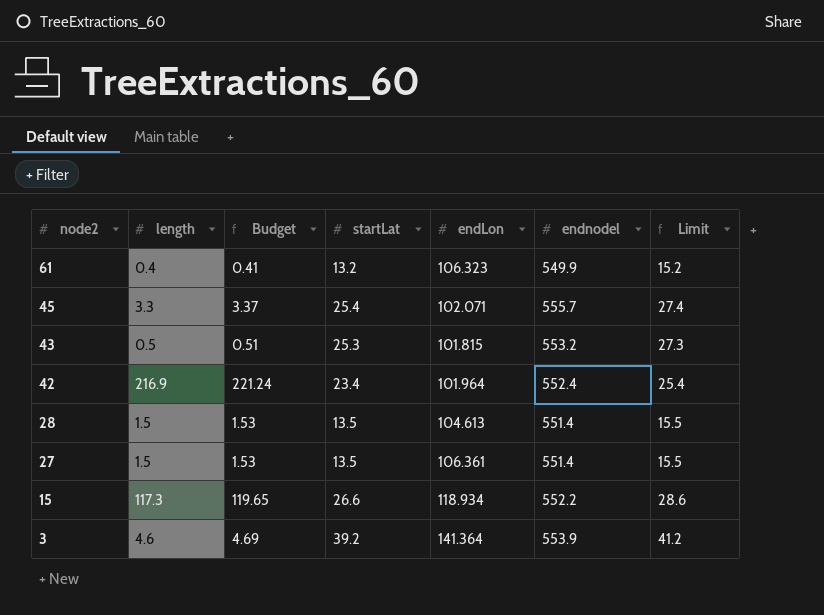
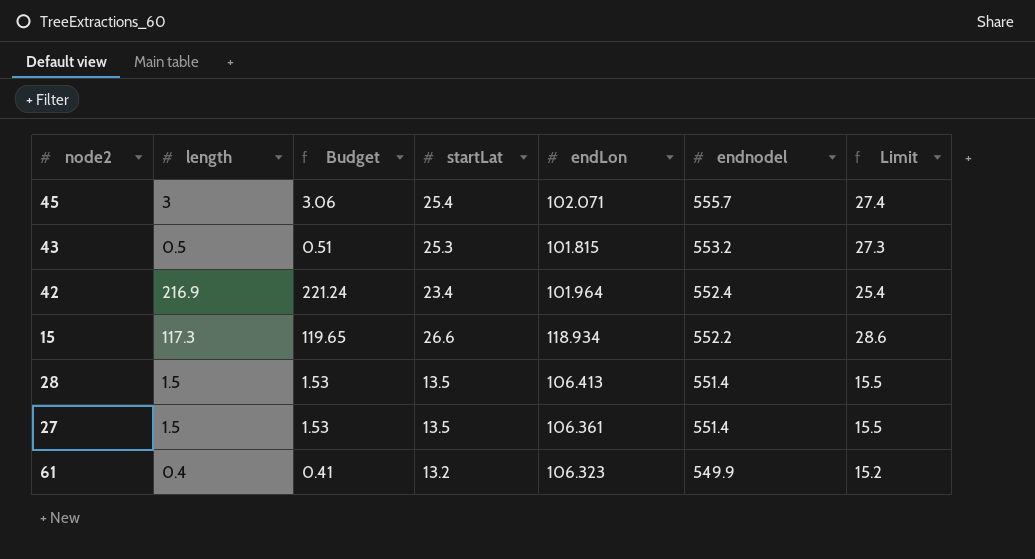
row order: node2 descending -> endnodel descending
row 3: 4.6 | 4.69 | 39.2 | 141.364 | 553.9 | 41.2 -> none
45 | length: 3.3 -> 3
45 | Budget: 3.37 -> 3.06
28 | endLon: 104.613 -> 106.413

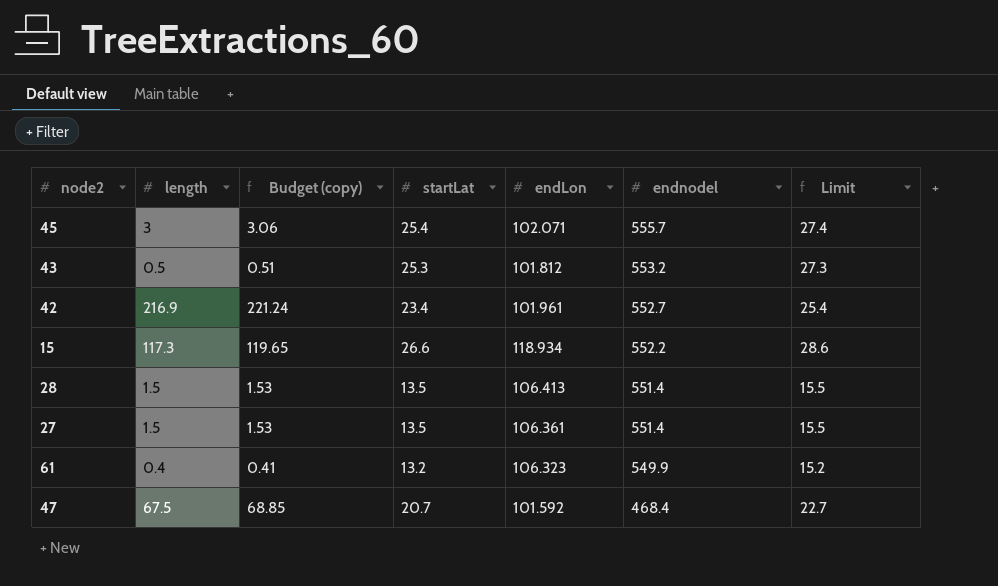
column name: Budget -> Budget (copy)
43 | endLon: 101.815 -> 101.812
42 | endLon: 101.964 -> 101.961
42 | endnodel: 552.4 -> 552.7
row 47: none -> 67.5 | 68.85 | 20.7 | 101.592 | 468.4 | 22.7

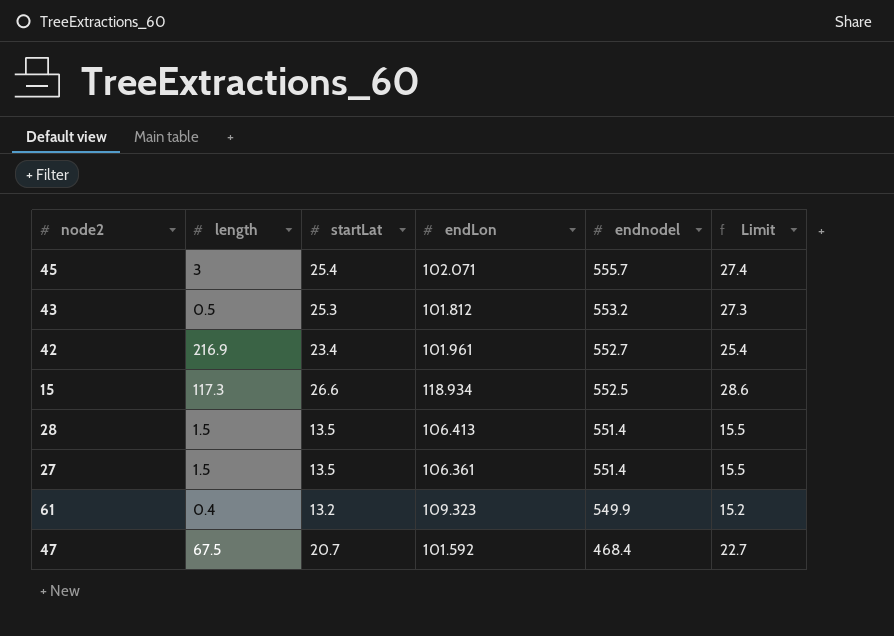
column Budget (copy) | formula: [length] * 1.02 -> none
15 | endnodel: 552.2 -> 552.5
61 | endLon: 106.323 -> 109.323

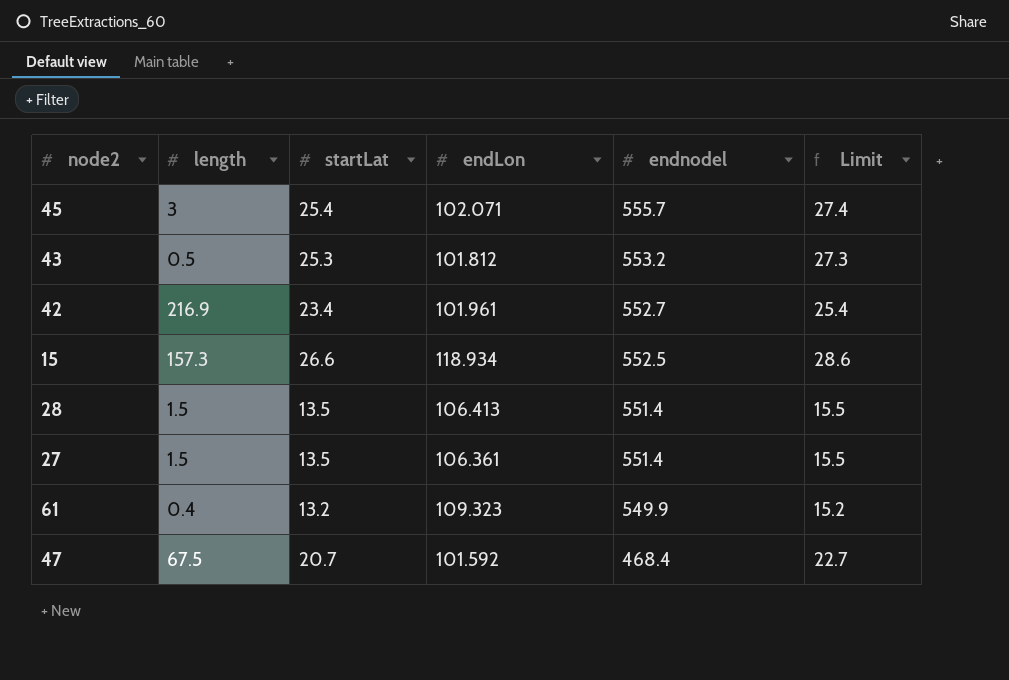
15 | length: 117.3 -> 157.3

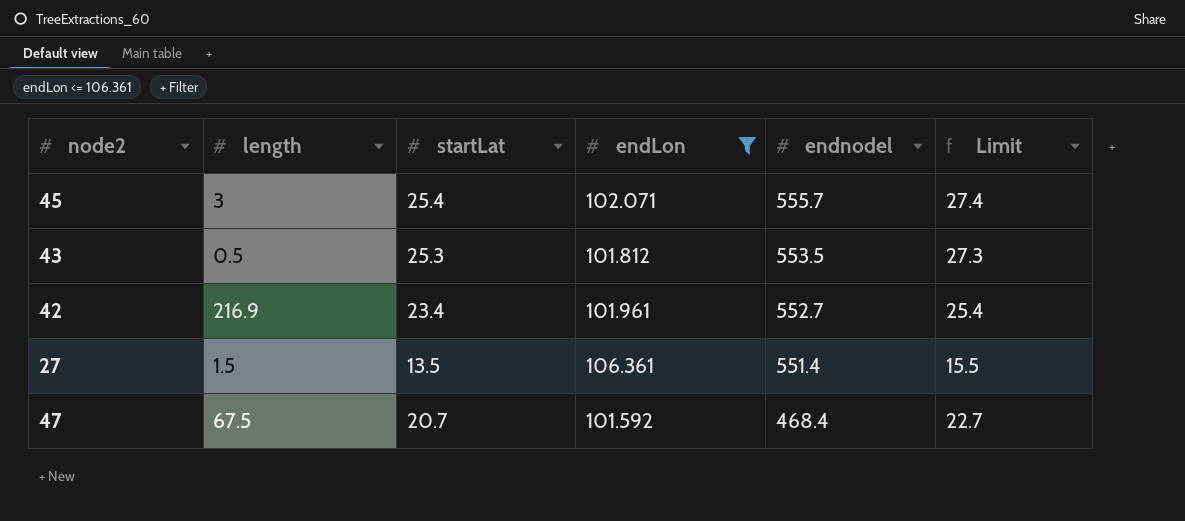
filter: none -> endLon <= 106.361
43 | endnodel: 553.2 -> 553.5

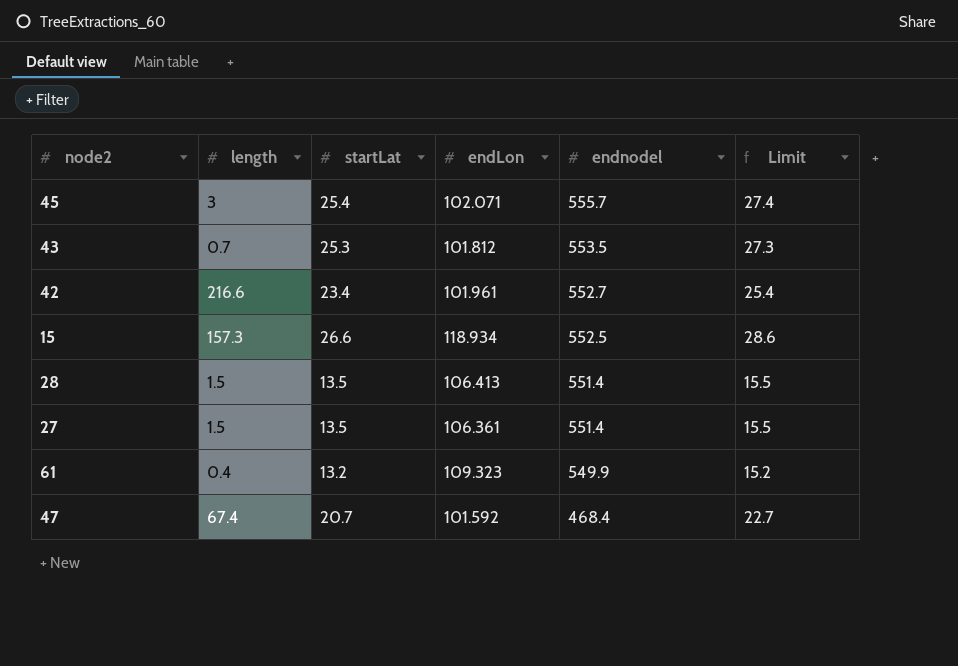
filter: endLon <= 106.361 -> none
43 | length: 0.5 -> 0.7
42 | length: 216.9 -> 216.6
47 | length: 67.5 -> 67.4

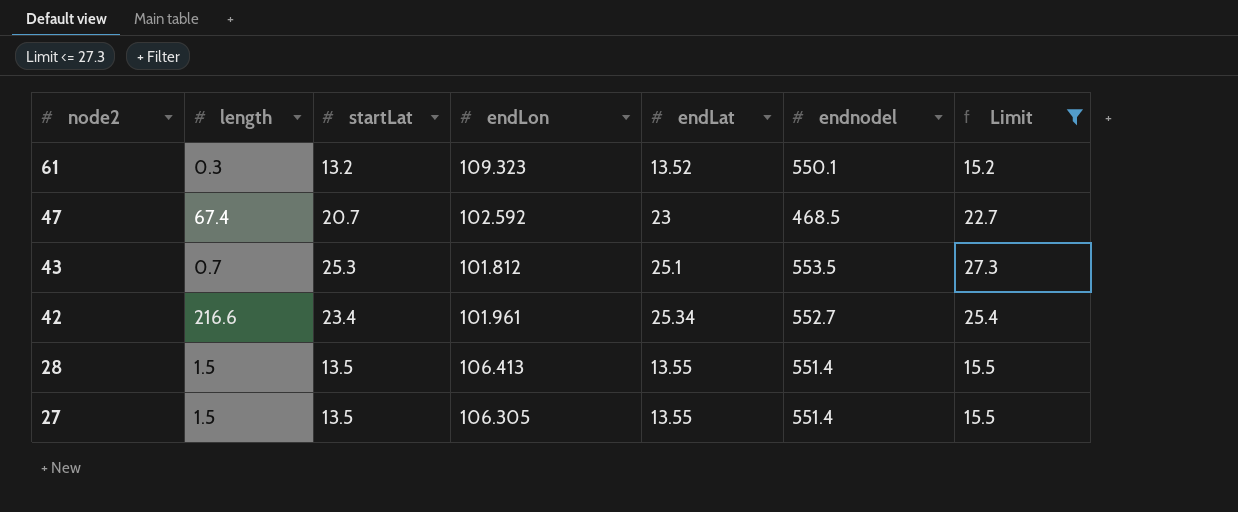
filter: none -> Limit <= 27.3
row order: endnodel descending -> node2 descending
column endLat | position: none -> 5
61 | length: 0.4 -> 0.3
61 | endnodel: 549.9 -> 550.1
47 | endLon: 101.592 -> 102.592
47 | endnodel: 468.4 -> 468.5
27 | endLon: 106.361 -> 106.305

